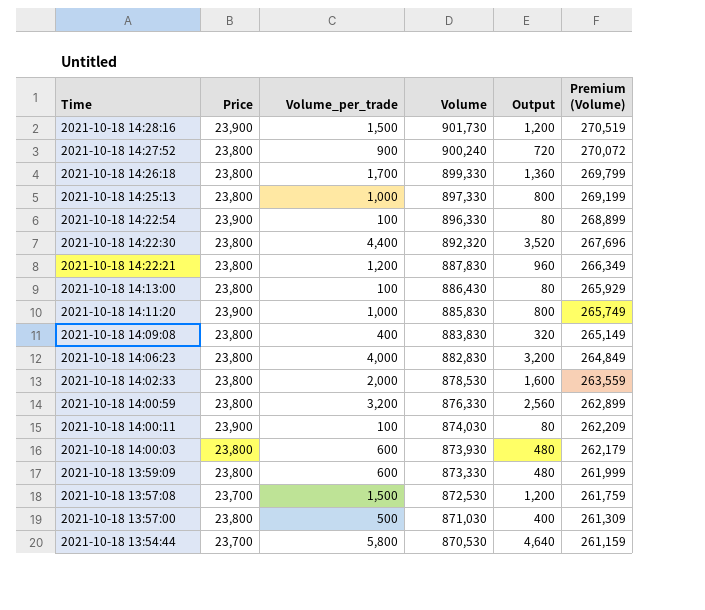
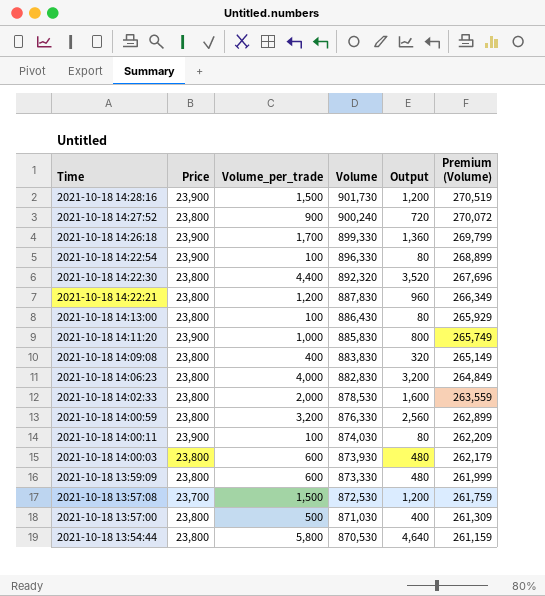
row 2021-10-18 14:25:13: 23,800 | 1,000 | 897,330 | 800 | 269,199 -> none
2021-10-18 14:26:18 | Price: 23,800 -> 23,900
2021-10-18 13:54:44 | Price: 23,700 -> 23,800

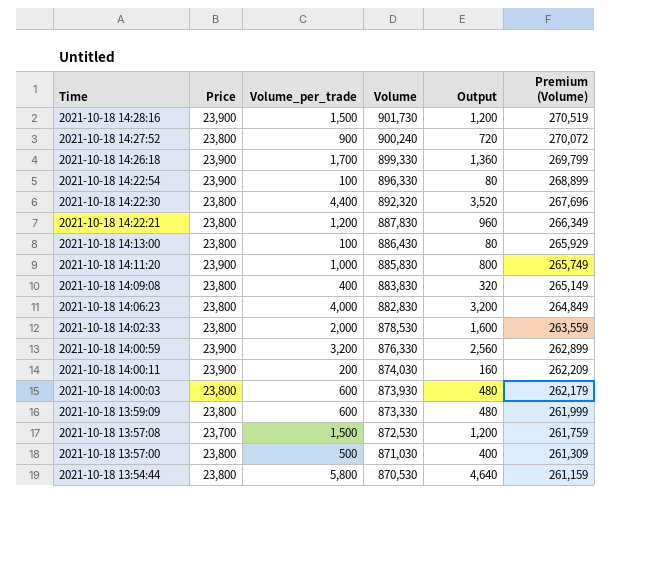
2021-10-18 14:00:59 | Price: 23,800 -> 23,900
2021-10-18 14:00:11 | Volume_per_trade: 100 -> 200
2021-10-18 14:00:11 | Output: 80 -> 160

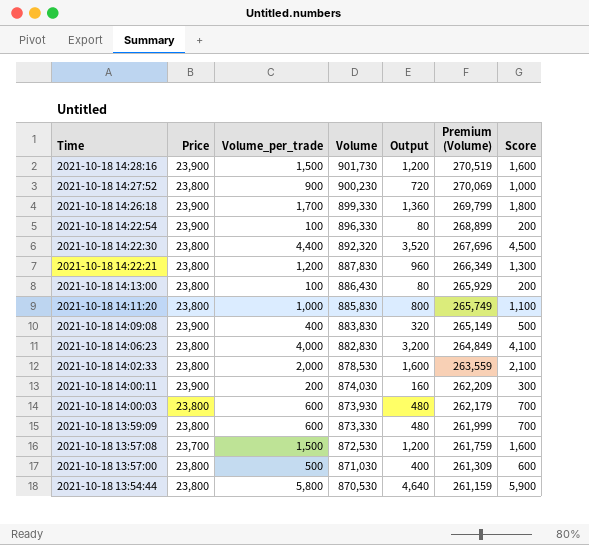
column Score | formula: none -> [Volume_per_trade] + 100
row 2021-10-18 14:00:59: 23,900 | 3,200 | 876,330 | 2,560 | 262,899 -> none
2021-10-18 14:27:52 | Volume: 900,240 -> 900,230
2021-10-18 14:27:52 | Premium (Volume): 270,072 -> 270,069
2021-10-18 14:11:20 | Price: 23,900 -> 23,800
2021-10-18 14:09:08 | Price: 23,800 -> 23,900

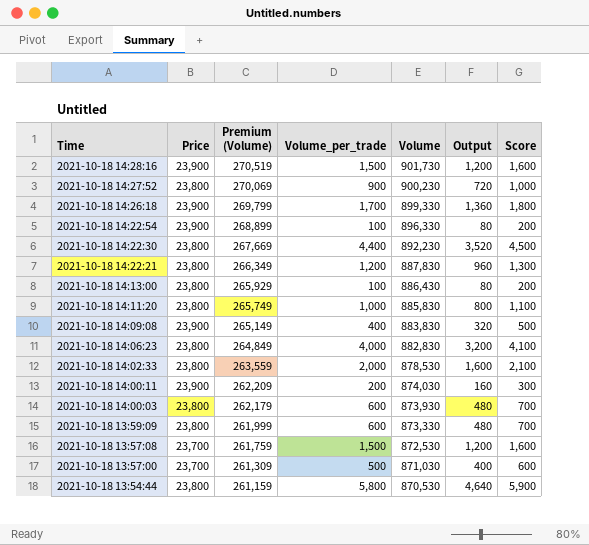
column Premium (Volume) | position: 6 -> 3
2021-10-18 14:22:30 | Premium (Volume): 267,696 -> 267,669
2021-10-18 14:22:30 | Volume: 892,320 -> 892,230
2021-10-18 13:57:00 | Price: 23,800 -> 23,700

